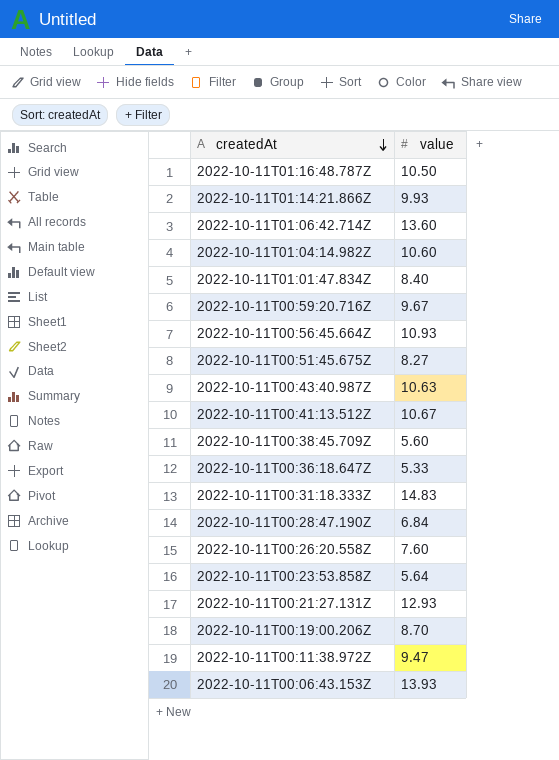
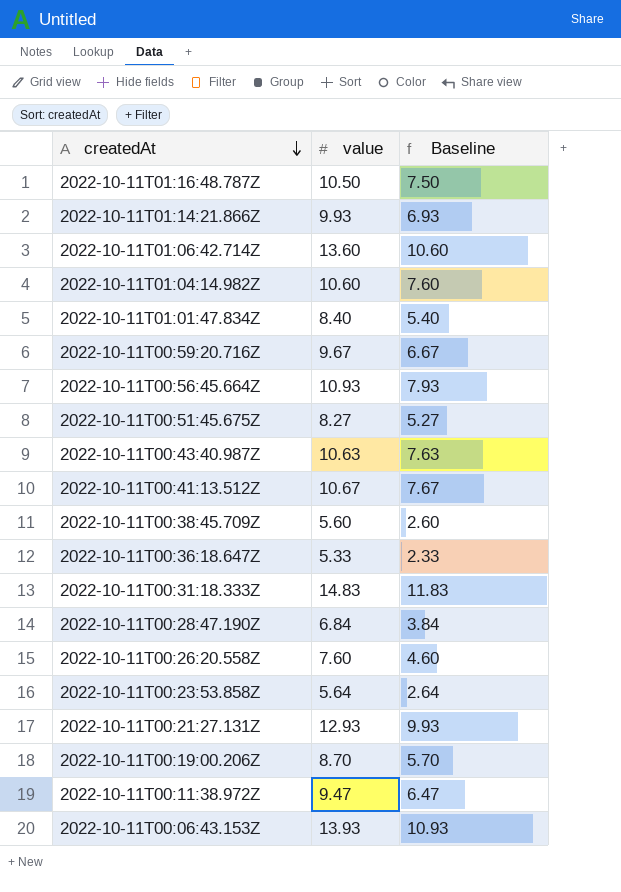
column Baseline | formula: none -> [value] - 3

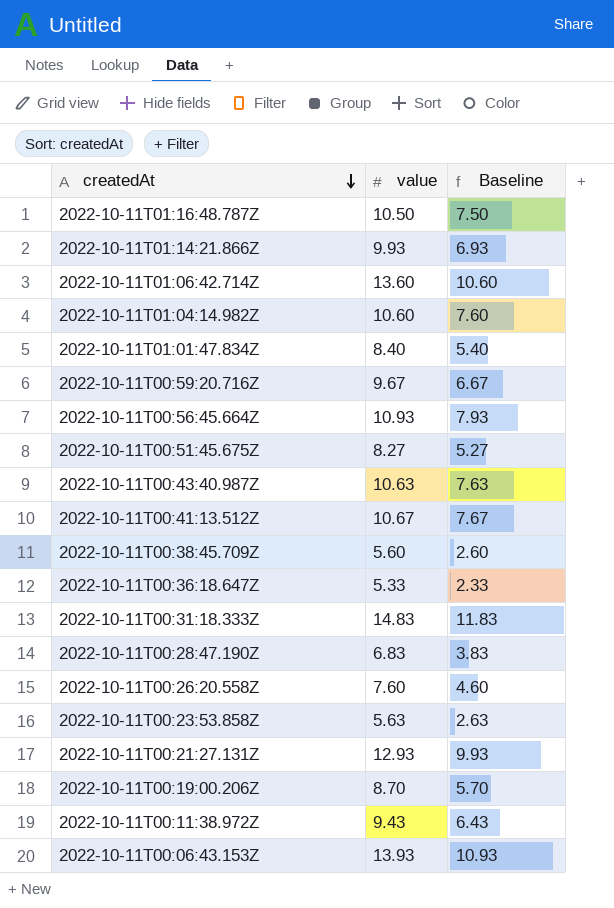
2022-10-11T00:28:47.190Z | value: 6.84 -> 6.83
2022-10-11T00:28:47.190Z | Baseline: 3.84 -> 3.83
2022-10-11T00:23:53.858Z | value: 5.64 -> 5.63
2022-10-11T00:23:53.858Z | Baseline: 2.64 -> 2.63
2022-10-11T00:11:38.972Z | value: 9.47 -> 9.43
2022-10-11T00:11:38.972Z | Baseline: 6.47 -> 6.43

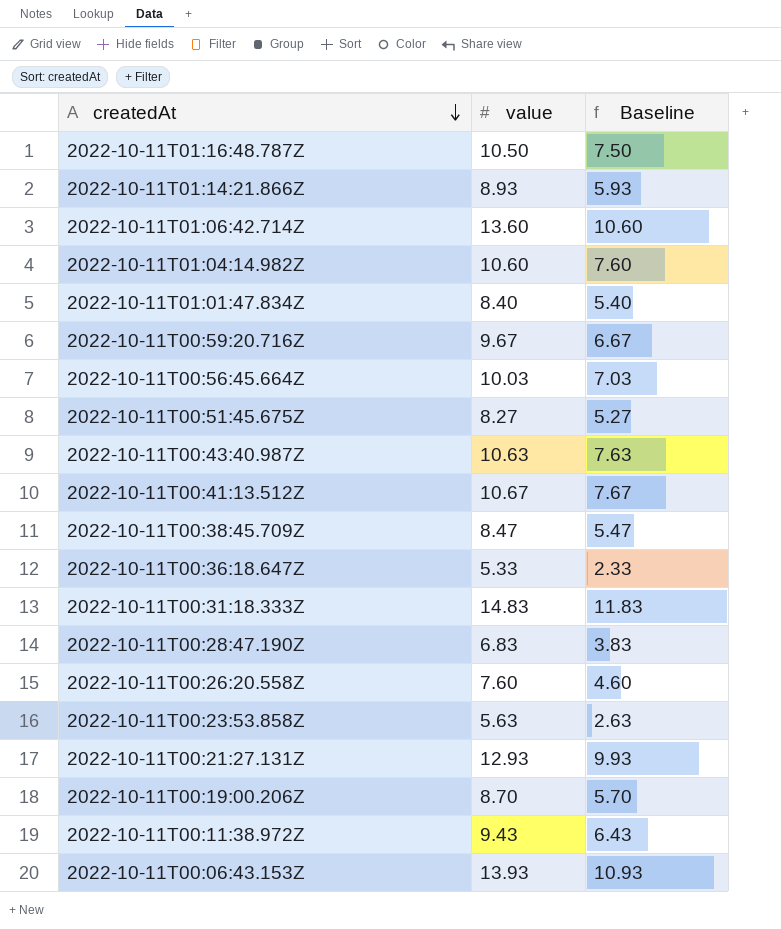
2022-10-11T01:14:21.866Z | value: 9.93 -> 8.93
2022-10-11T01:14:21.866Z | Baseline: 6.93 -> 5.93
2022-10-11T00:56:45.664Z | value: 10.93 -> 10.03
2022-10-11T00:56:45.664Z | Baseline: 7.93 -> 7.03
2022-10-11T00:38:45.709Z | value: 5.60 -> 8.47
2022-10-11T00:38:45.709Z | Baseline: 2.60 -> 5.47

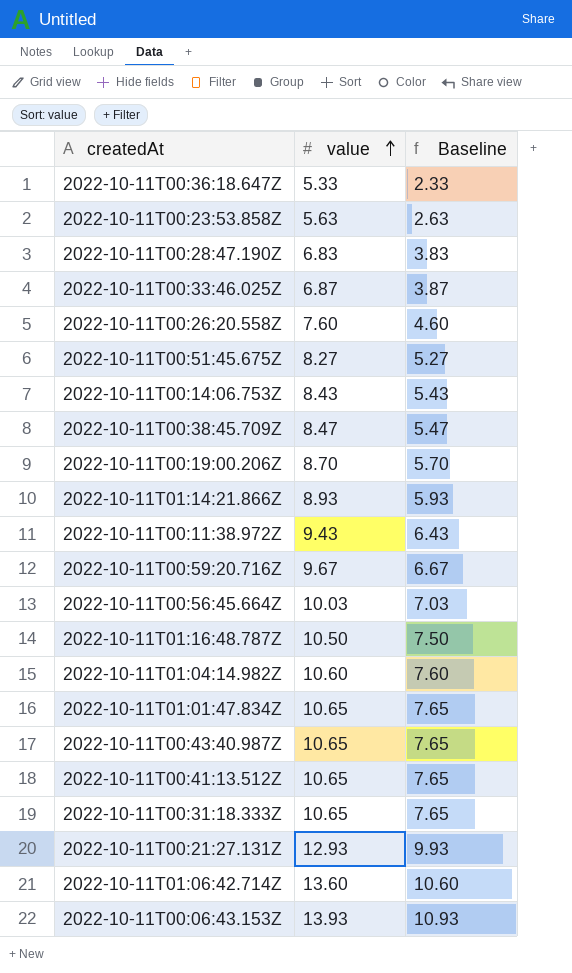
row order: createdAt descending -> value ascending
row 2022-10-11T00:33:46.025Z: none -> 6.87 | 3.87
row 2022-10-11T00:14:06.753Z: none -> 8.43 | 5.43
2022-10-11T01:01:47.834Z | value: 8.40 -> 10.65
2022-10-11T01:01:47.834Z | Baseline: 5.40 -> 7.65
2022-10-11T00:43:40.987Z | value: 10.63 -> 10.65
2022-10-11T00:43:40.987Z | Baseline: 7.63 -> 7.65
2022-10-11T00:41:13.512Z | value: 10.67 -> 10.65
2022-10-11T00:41:13.512Z | Baseline: 7.67 -> 7.65
2022-10-11T00:31:18.333Z | value: 14.83 -> 10.65
2022-10-11T00:31:18.333Z | Baseline: 11.83 -> 7.65

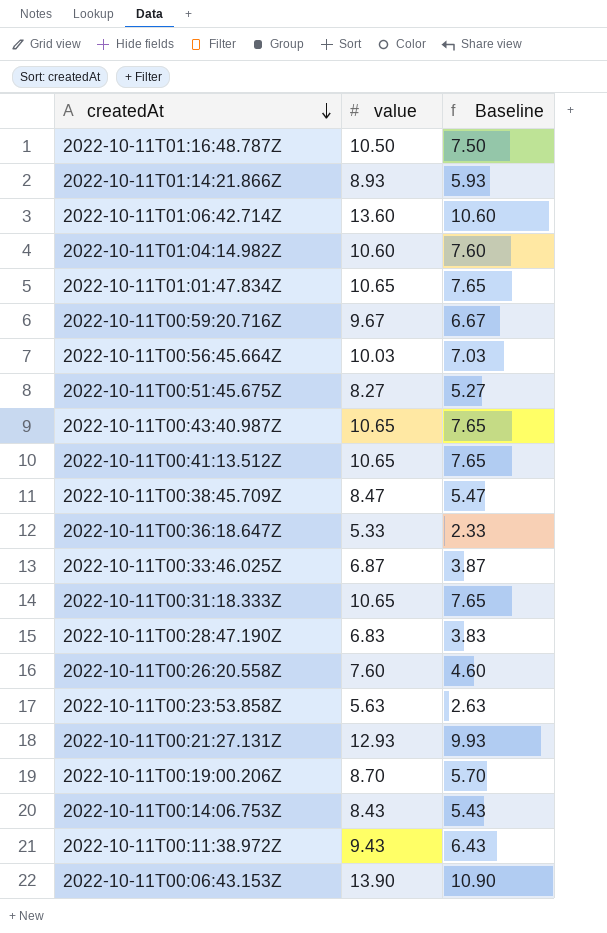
row order: value ascending -> createdAt descending
2022-10-11T00:06:43.153Z | value: 13.93 -> 13.90
2022-10-11T00:06:43.153Z | Baseline: 10.93 -> 10.90

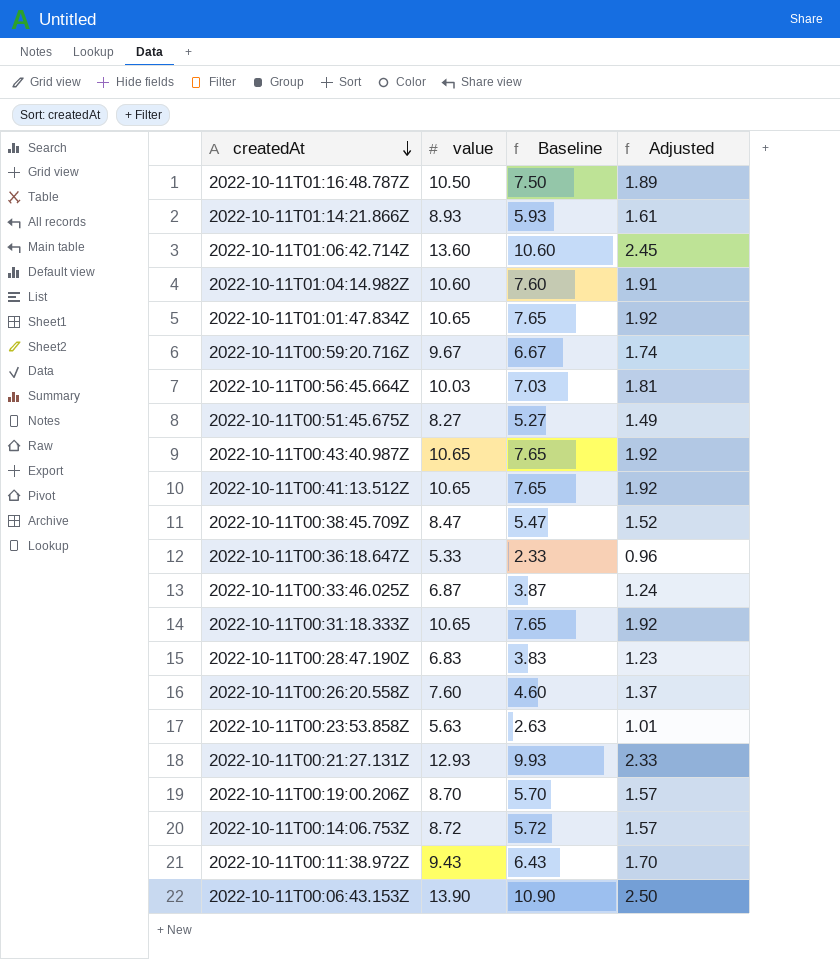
column Adjusted | formula: none -> [value] * 0.18
2022-10-11T00:14:06.753Z | value: 8.43 -> 8.72
2022-10-11T00:14:06.753Z | Baseline: 5.43 -> 5.72

